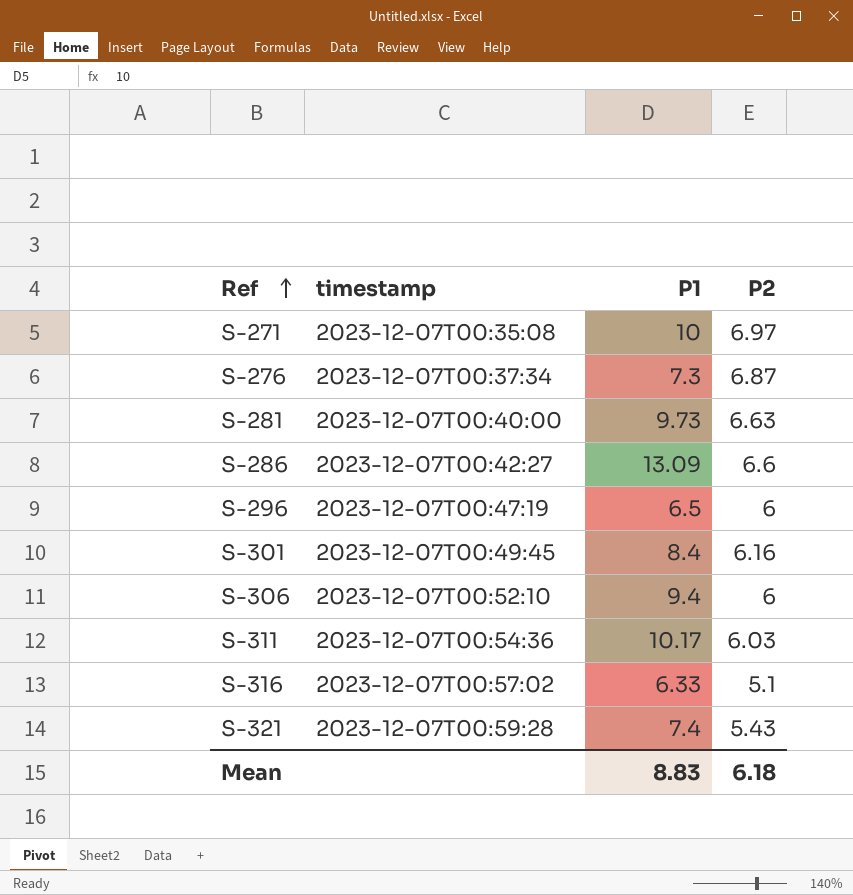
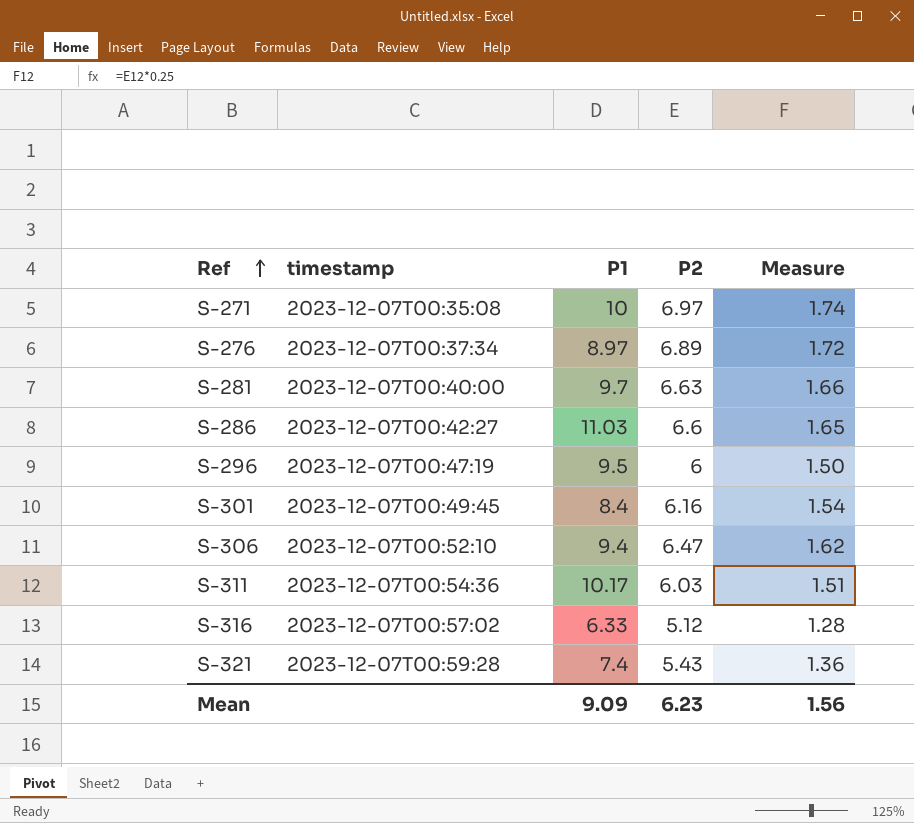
column Measure | formula: none -> [P2] * 0.25
S-276 | P1: 7.3 -> 8.97
S-276 | P2: 6.87 -> 6.89
S-281 | P1: 9.73 -> 9.7
S-286 | P1: 13.09 -> 11.03
S-296 | P1: 6.5 -> 9.5
S-306 | P2: 6 -> 6.47
S-316 | P2: 5.1 -> 5.12
Mean | P1: 8.83 -> 9.09
Mean | P2: 6.18 -> 6.23

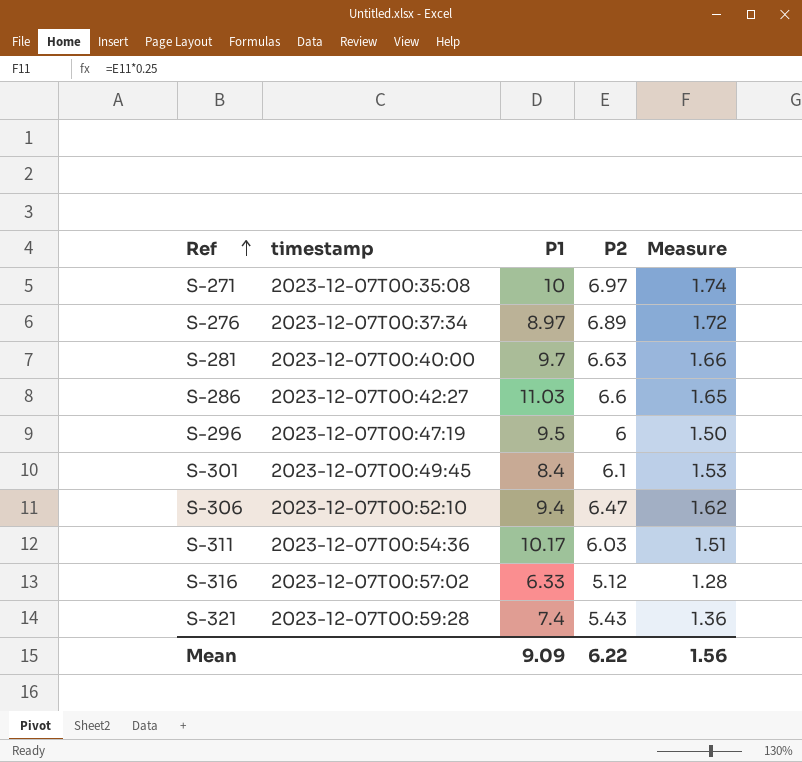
S-301 | P2: 6.16 -> 6.1
S-301 | Measure: 1.54 -> 1.53
Mean | P2: 6.23 -> 6.22

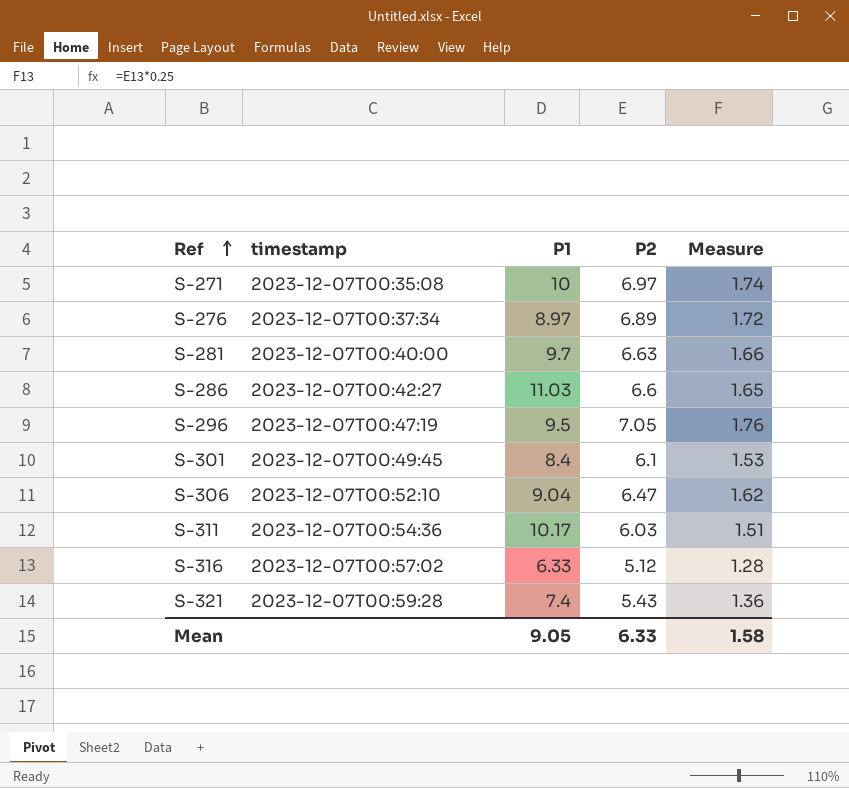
S-296 | P2: 6 -> 7.05
S-296 | Measure: 1.50 -> 1.76
S-306 | P1: 9.4 -> 9.04
Mean | P1: 9.09 -> 9.05
Mean | P2: 6.22 -> 6.33
Mean | Measure: 1.56 -> 1.58

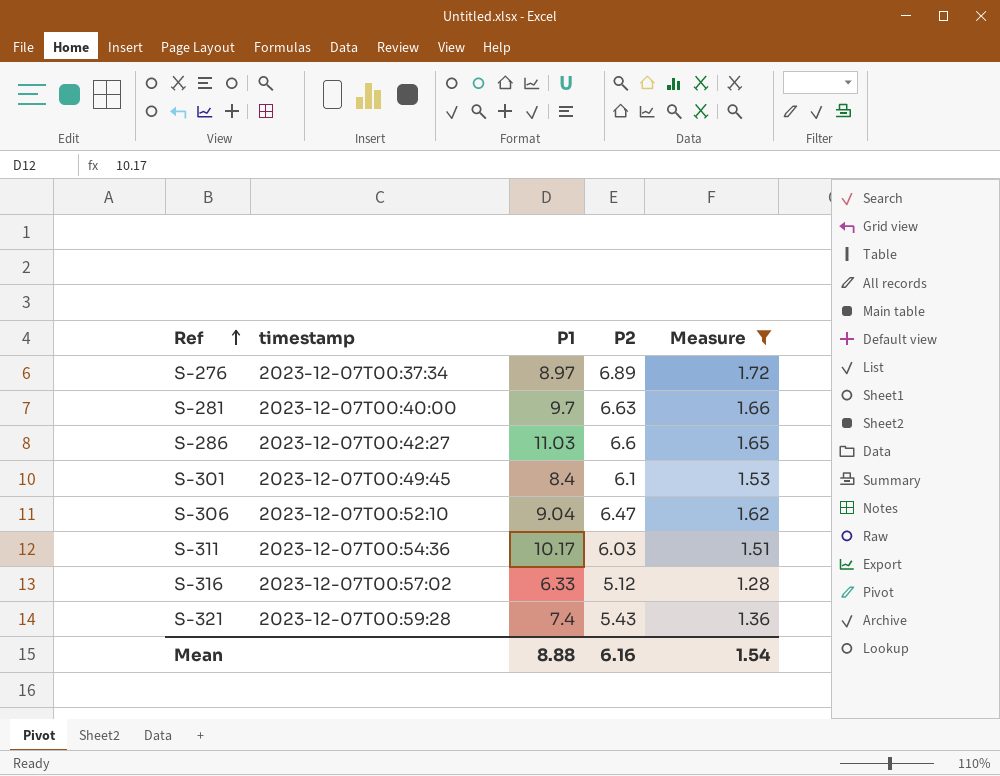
filter: none -> Measure <= 1.72
Mean | P1: 9.05 -> 8.88
Mean | P2: 6.33 -> 6.16
Mean | Measure: 1.58 -> 1.54

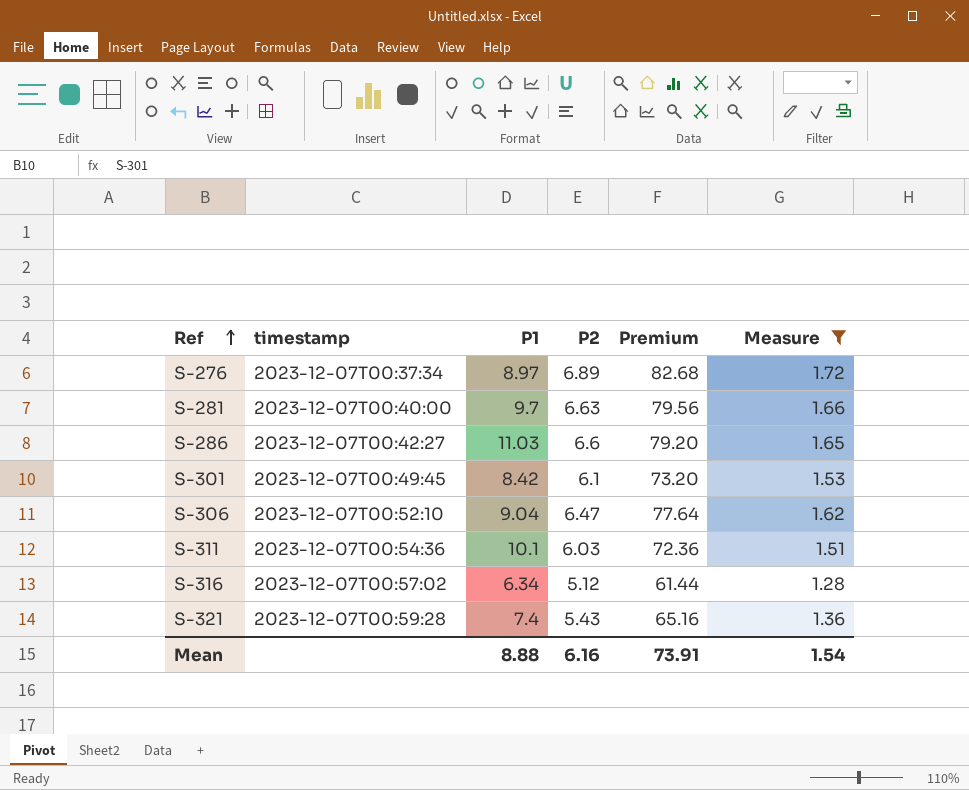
column Premium | formula: none -> [P2] * 12
S-301 | P1: 8.4 -> 8.42
S-311 | P1: 10.17 -> 10.1
S-316 | P1: 6.33 -> 6.34

